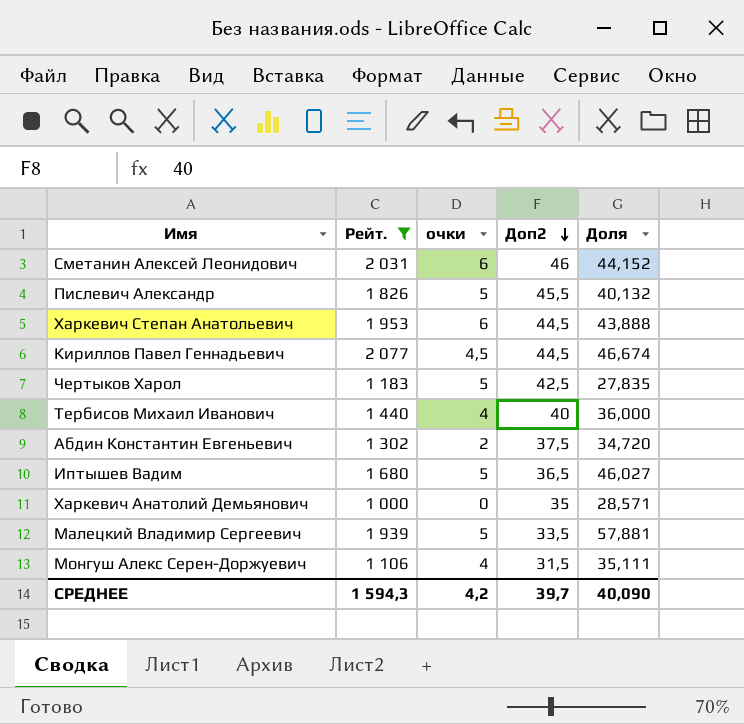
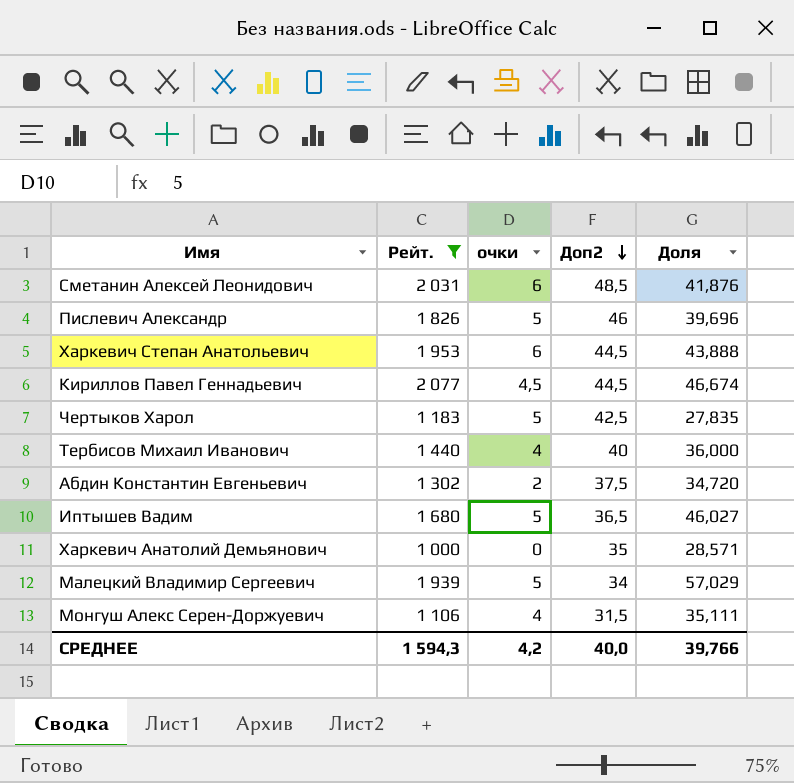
Сметанин Алексей Леонидович | Доп2: 46 -> 48,5
Сметанин Алексей Леонидович | Доля: 44,152 -> 41,876
Пислевич Александр | Доп2: 45,5 -> 46
Пислевич Александр | Доля: 40,132 -> 39,696
Малецкий Владимир Сергеевич | Доп2: 33,5 -> 34
Малецкий Владимир Сергеевич | Доля: 57,881 -> 57,029
СРЕДНЕЕ | Доп2: 39,7 -> 40,0
СРЕДНЕЕ | Доля: 40,090 -> 39,766

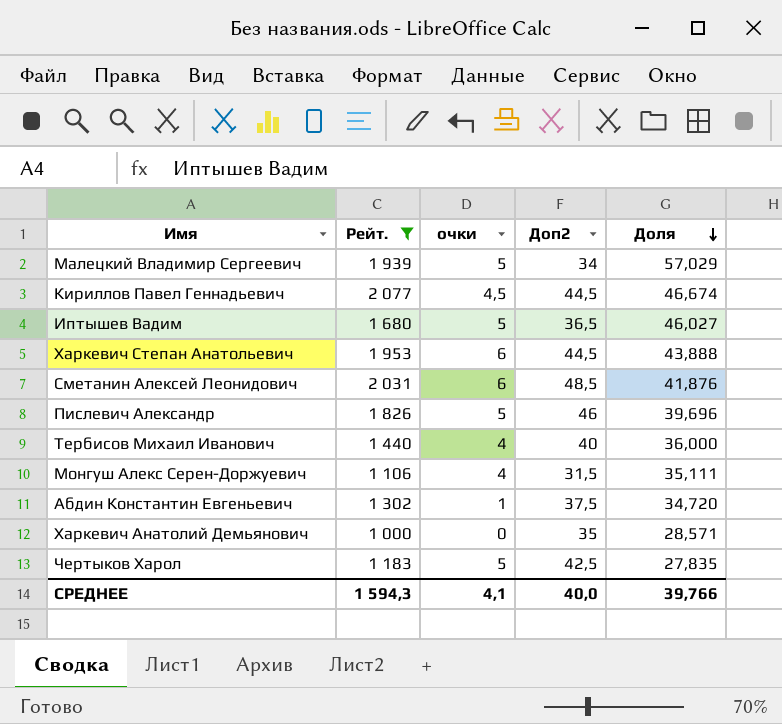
row order: Доп2 descending -> Доля descending
Абдин Константин Евгеньевич | очки: 2 -> 1
СРЕДНЕЕ | очки: 4,2 -> 4,1

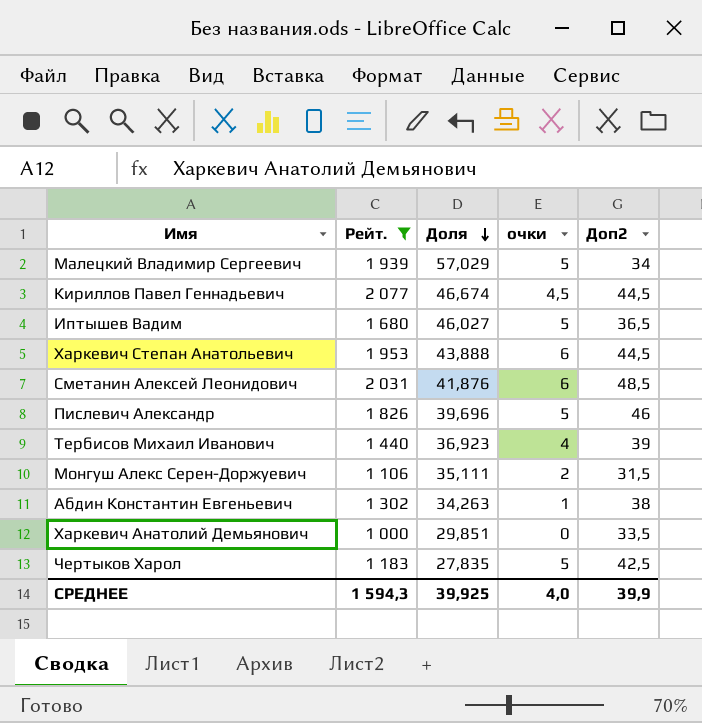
column Доля | position: 5 -> 3
Тербисов Михаил Иванович | Доля: 36,000 -> 36,923
Тербисов Михаил Иванович | Доп2: 40 -> 39
Монгуш Алекс Серен-Доржуевич | очки: 4 -> 2
Абдин Константин Евгеньевич | Доля: 34,720 -> 34,263
Абдин Константин Евгеньевич | Доп2: 37,5 -> 38
Харкевич Анатолий Демьянович | Доля: 28,571 -> 29,851
Харкевич Анатолий Демьянович | Доп2: 35 -> 33,5
СРЕДНЕЕ | Доля: 39,766 -> 39,925
СРЕДНЕЕ | очки: 4,1 -> 4,0
СРЕДНЕЕ | Доп2: 40,0 -> 39,9

